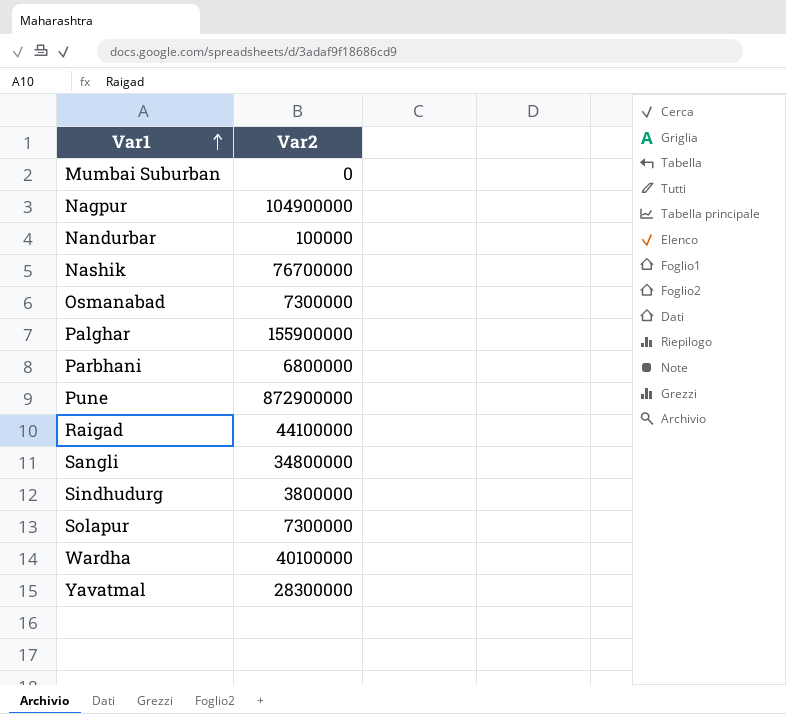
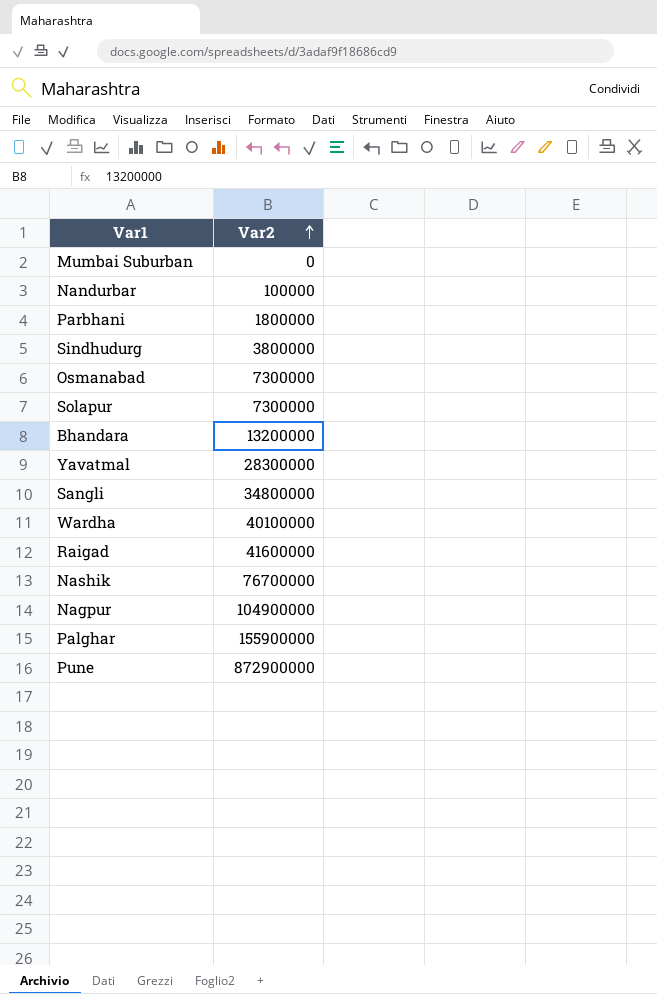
row order: Var1 ascending -> Var2 ascending
Parbhani | Var2: 6800000 -> 1800000
row Bhandara: none -> 13200000
Raigad | Var2: 44100000 -> 41600000

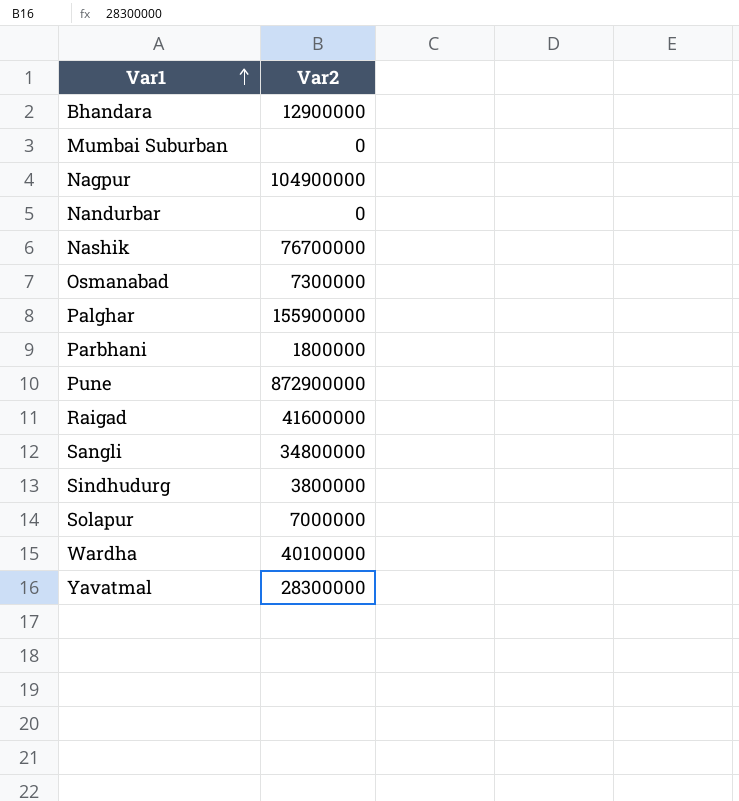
row order: Var2 ascending -> Var1 ascending
Bhandara | Var2: 13200000 -> 12900000
Nandurbar | Var2: 100000 -> 0
Solapur | Var2: 7300000 -> 7000000

